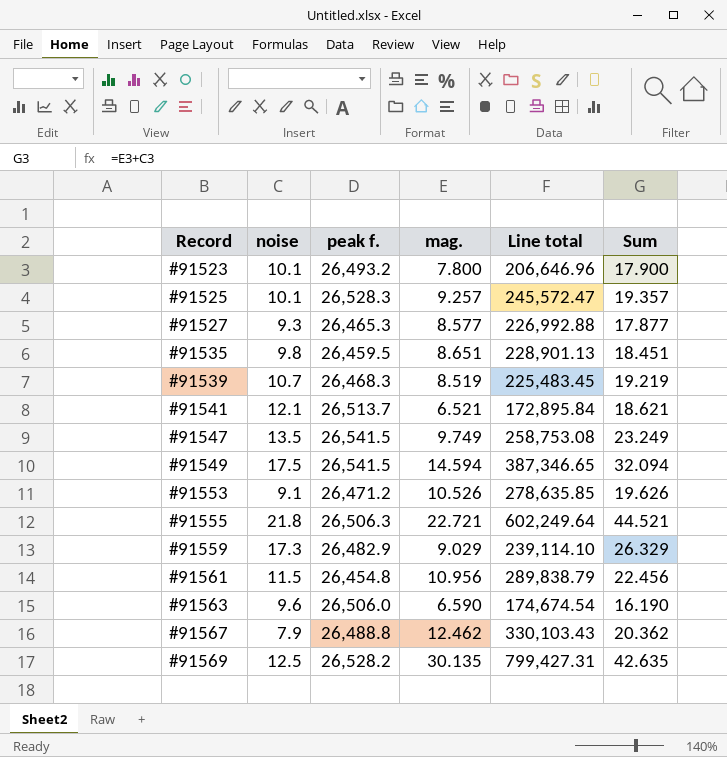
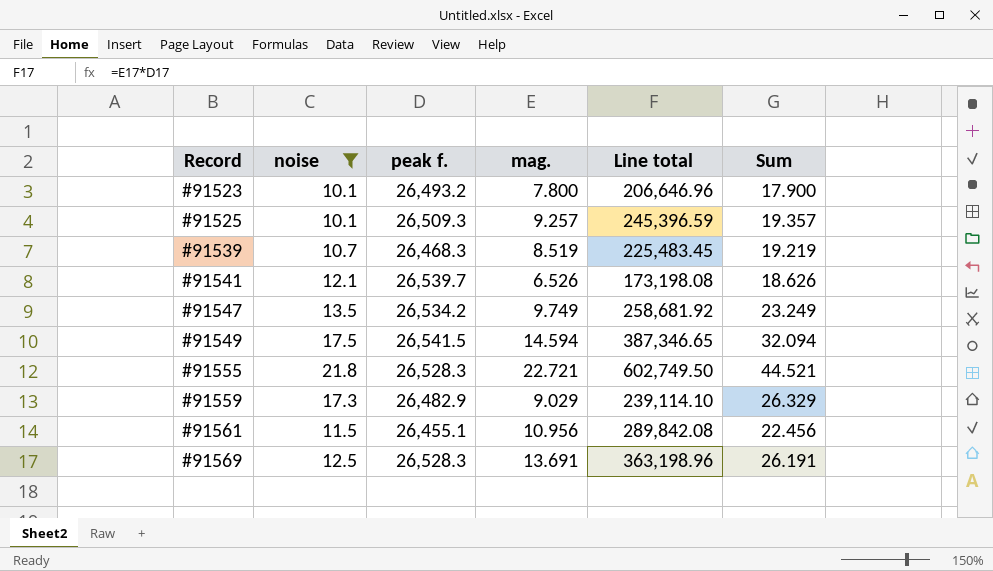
filter: none -> noise >= 10.1
#91525 | peak f.: 26,528.3 -> 26,509.3
#91525 | Line total: 245,572.47 -> 245,396.59
#91541 | peak f.: 26,513.7 -> 26,539.7
#91541 | mag.: 6.521 -> 6.526
#91541 | Line total: 172,895.84 -> 173,198.08
#91541 | Sum: 18.621 -> 18.626
#91547 | peak f.: 26,541.5 -> 26,534.2
#91547 | Line total: 258,753.08 -> 258,681.92
#91555 | peak f.: 26,506.3 -> 26,528.3
#91555 | Line total: 602,249.64 -> 602,749.50
#91561 | peak f.: 26,454.8 -> 26,455.1
#91561 | Line total: 289,838.79 -> 289,842.08
#91569 | peak f.: 26,528.2 -> 26,528.3
#91569 | mag.: 30.135 -> 13.691
#91569 | Line total: 799,427.31 -> 363,198.96
#91569 | Sum: 42.635 -> 26.191

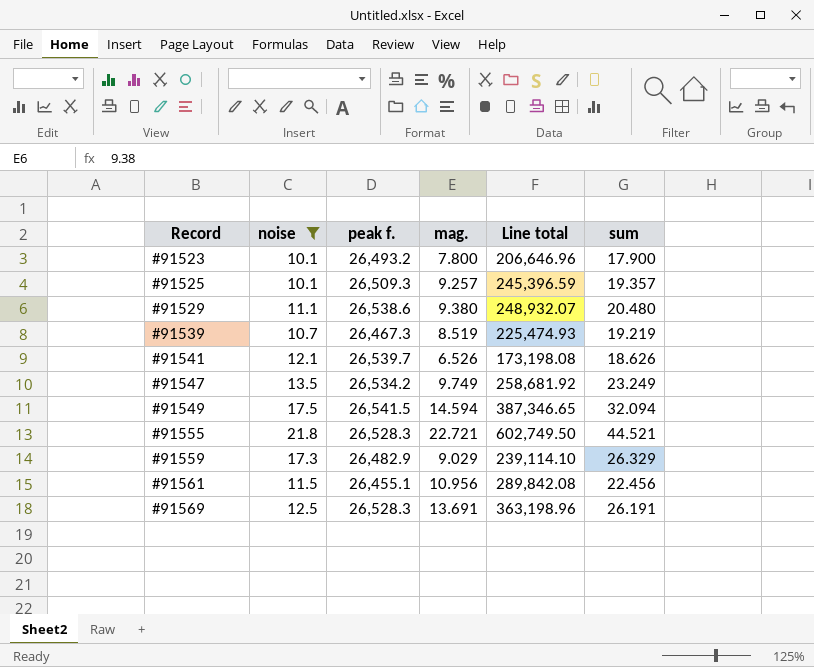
column name: Sum -> sum
row #91529: none -> 11.1 | 26,538.6 | 9.380 | 248,932.07 | 20.480
#91539 | peak f.: 26,468.3 -> 26,467.3
#91539 | Line total: 225,483.45 -> 225,474.93

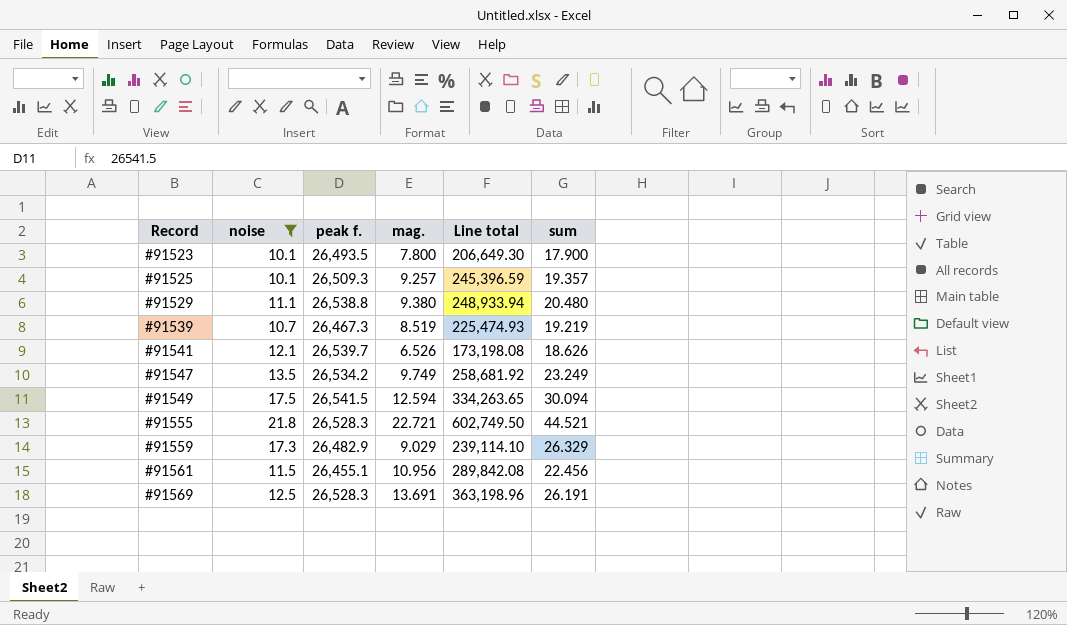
#91523 | peak f.: 26,493.2 -> 26,493.5
#91523 | Line total: 206,646.96 -> 206,649.30
#91529 | peak f.: 26,538.6 -> 26,538.8
#91529 | Line total: 248,932.07 -> 248,933.94
#91549 | mag.: 14.594 -> 12.594
#91549 | Line total: 387,346.65 -> 334,263.65
#91549 | sum: 32.094 -> 30.094

